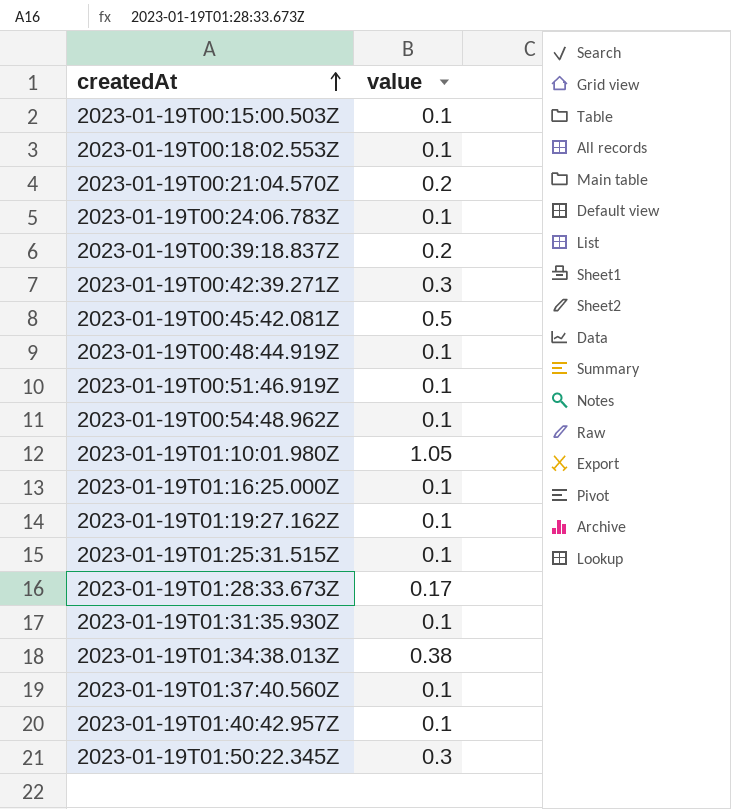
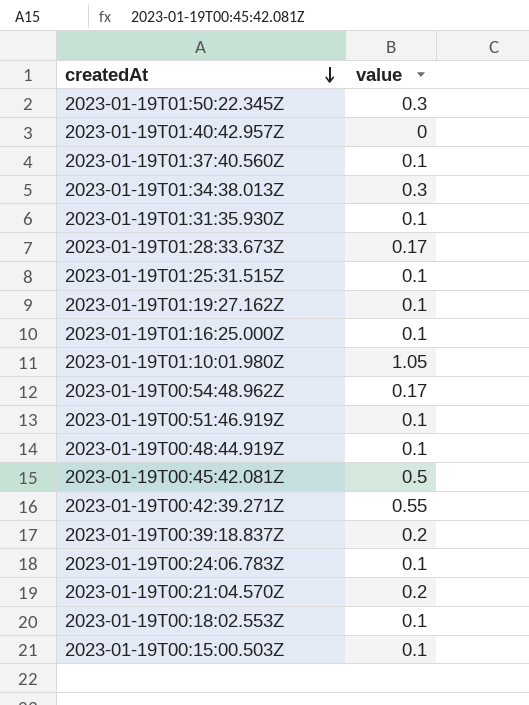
row order: createdAt ascending -> createdAt descending
2023-01-19T01:40:42.957Z | value: 0.1 -> 0
2023-01-19T01:34:38.013Z | value: 0.38 -> 0.3
2023-01-19T00:54:48.962Z | value: 0.1 -> 0.17
2023-01-19T00:42:39.271Z | value: 0.3 -> 0.55

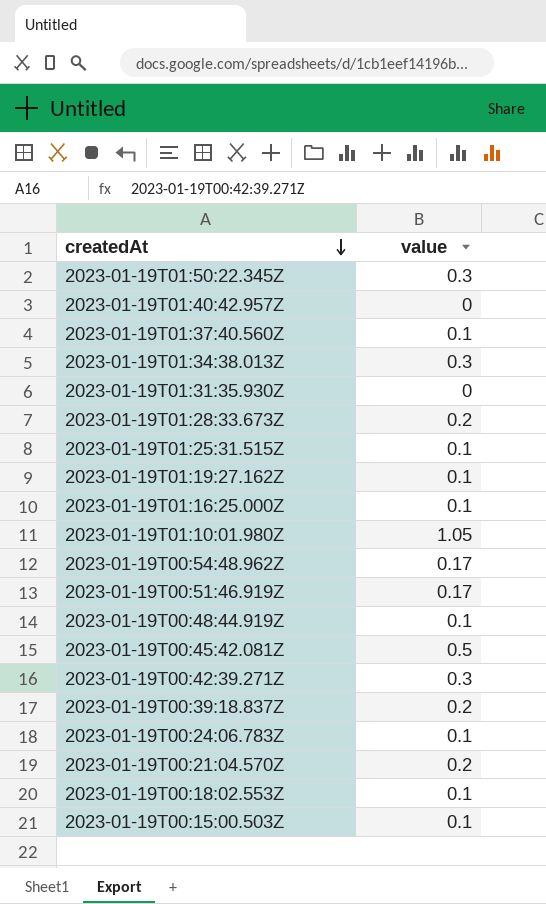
2023-01-19T01:31:35.930Z | value: 0.1 -> 0
2023-01-19T01:28:33.673Z | value: 0.17 -> 0.2
2023-01-19T00:51:46.919Z | value: 0.1 -> 0.17
2023-01-19T00:42:39.271Z | value: 0.55 -> 0.3

